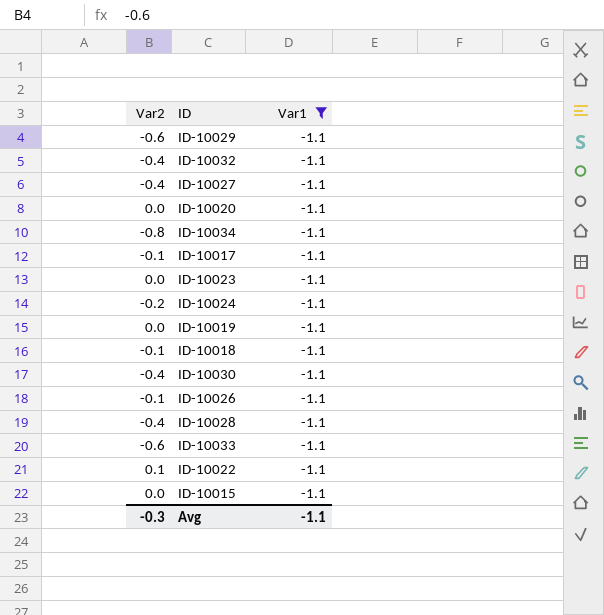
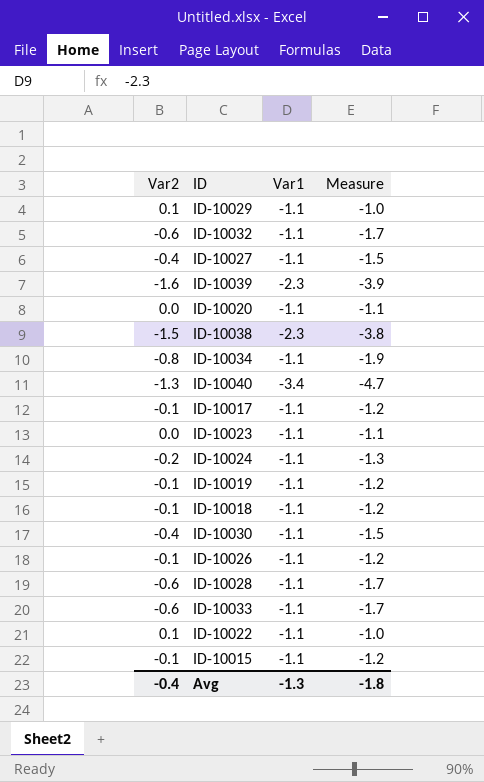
filter: Var1 = -1.1 -> none
column Measure | formula: none -> [Var2] + [Var1]
ID-10029 | Var2: -0.6 -> 0.1
ID-10032 | Var2: -0.4 -> -0.6
ID-10019 | Var2: 0.0 -> -0.1
ID-10028 | Var2: -0.4 -> -0.6
ID-10015 | Var2: 0.0 -> -0.1
Avg | Var2: -0.3 -> -0.4
Avg | Var1: -1.1 -> -1.3

